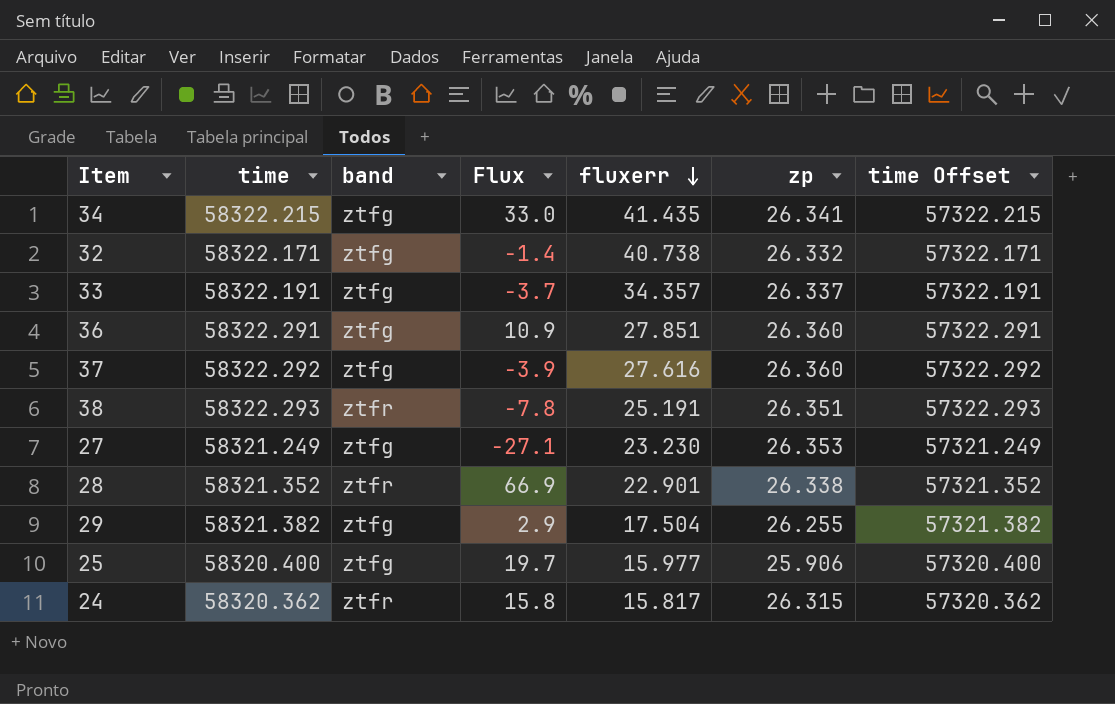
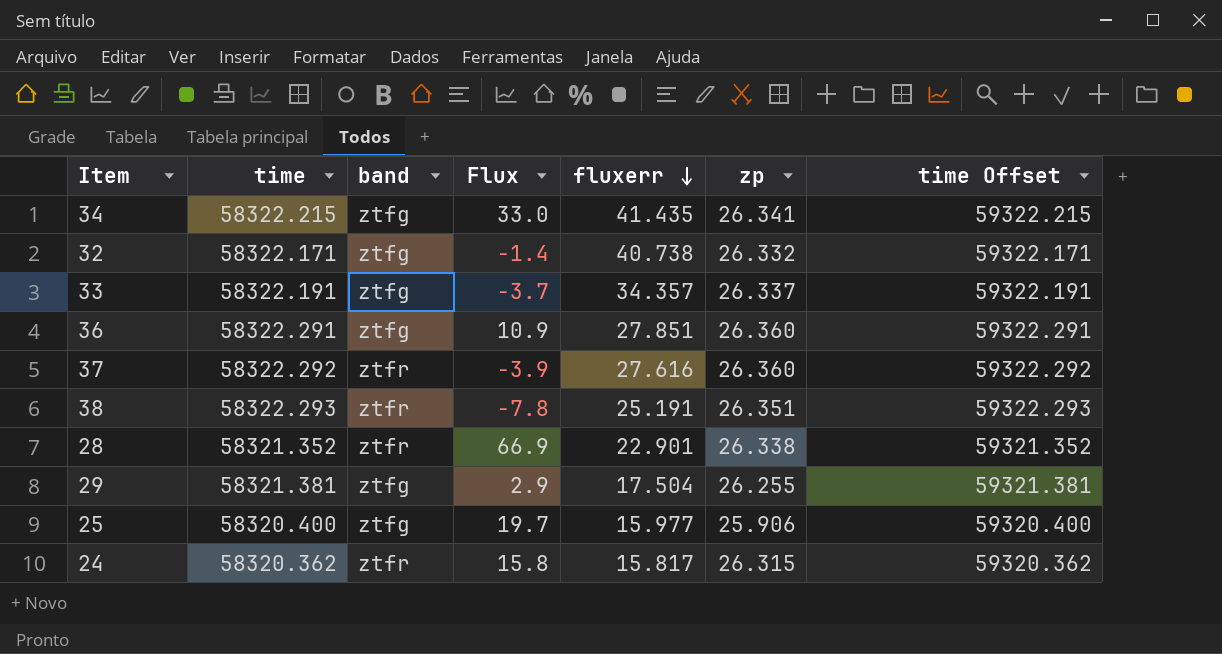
column time Offset | formula: [time] - 1000 -> [time] + 1000
row 27: 58321.249 | ztfg | -27.1 | 23.230 | 26.353 | 57321.249 -> none
37 | band: ztfg -> ztfr
29 | time: 58321.382 -> 58321.381

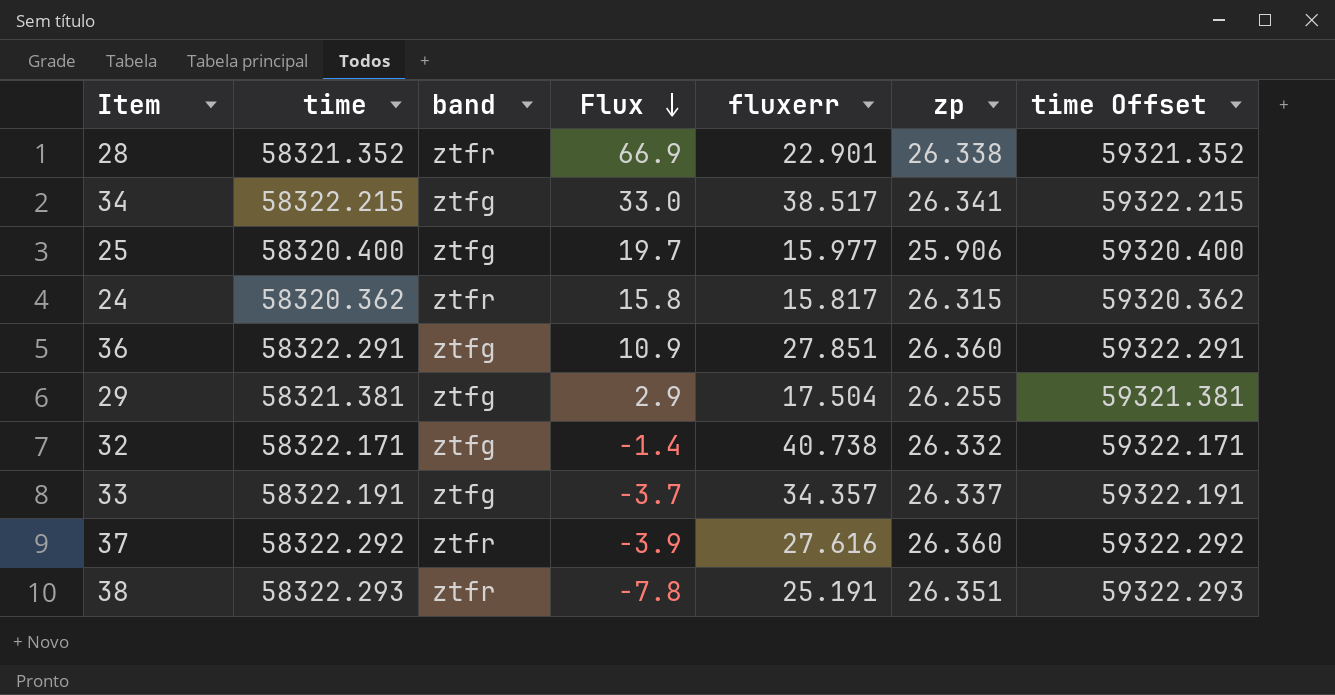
row order: fluxerr descending -> Flux descending
34 | fluxerr: 41.435 -> 38.517

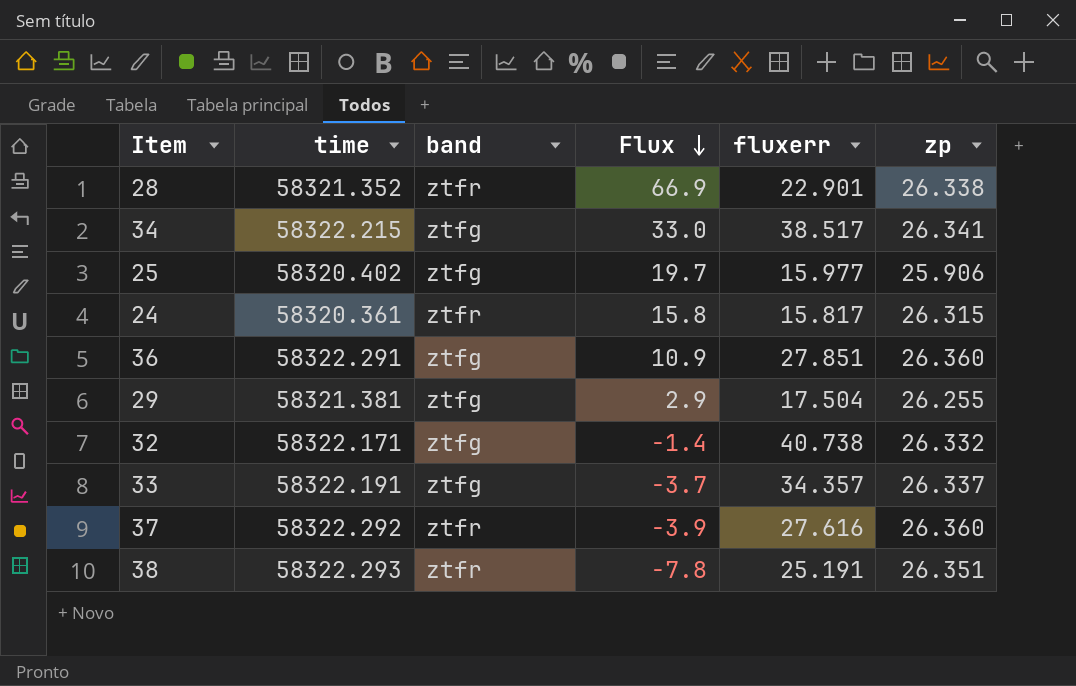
column time Offset | formula: [time] + 1000 -> none
25 | time: 58320.400 -> 58320.402
24 | time: 58320.362 -> 58320.361

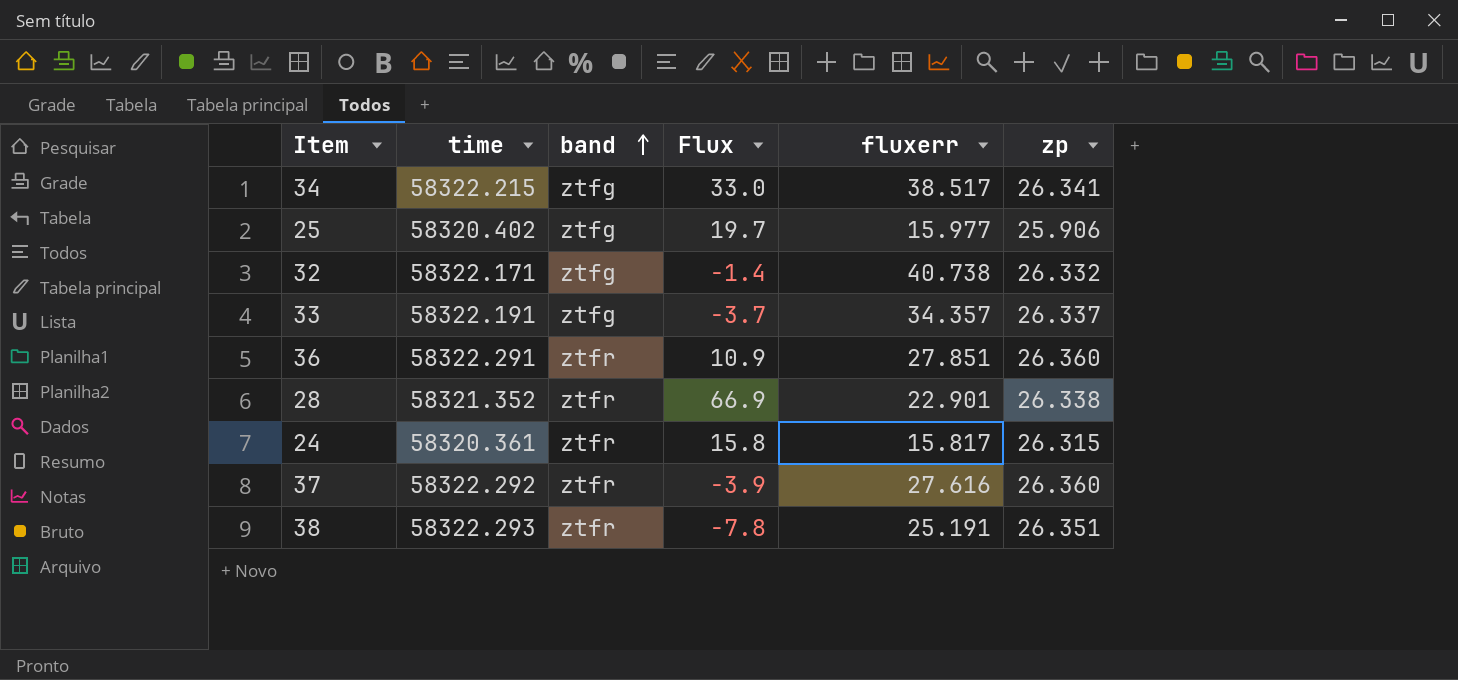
row order: Flux descending -> band ascending
row 29: 58321.381 | ztfg | 2.9 | 17.504 | 26.255 -> none
36 | band: ztfg -> ztfr

